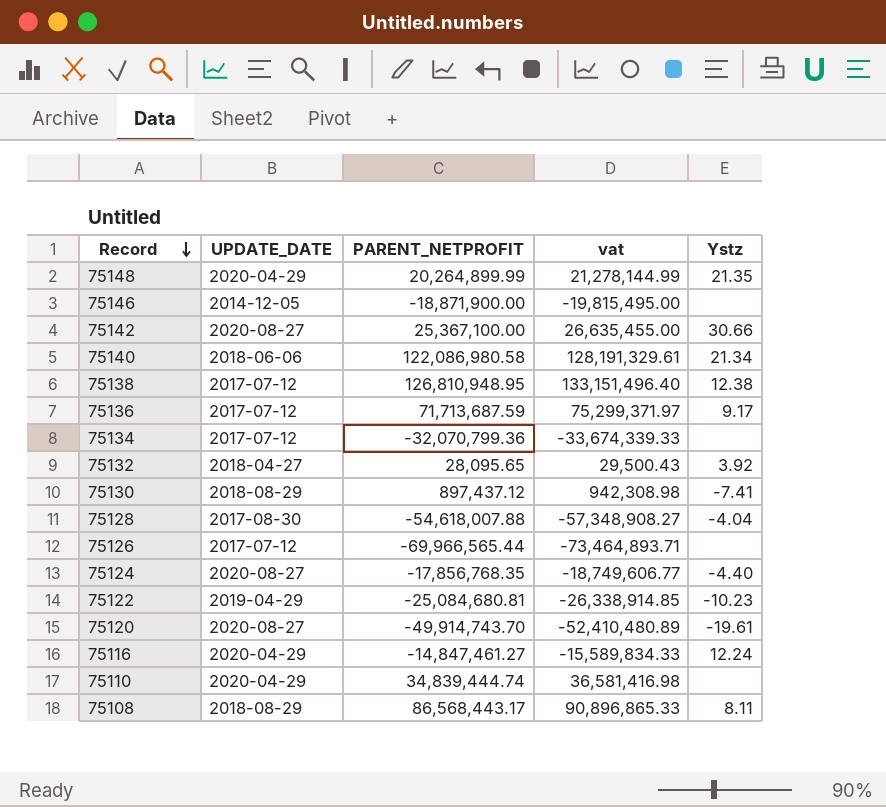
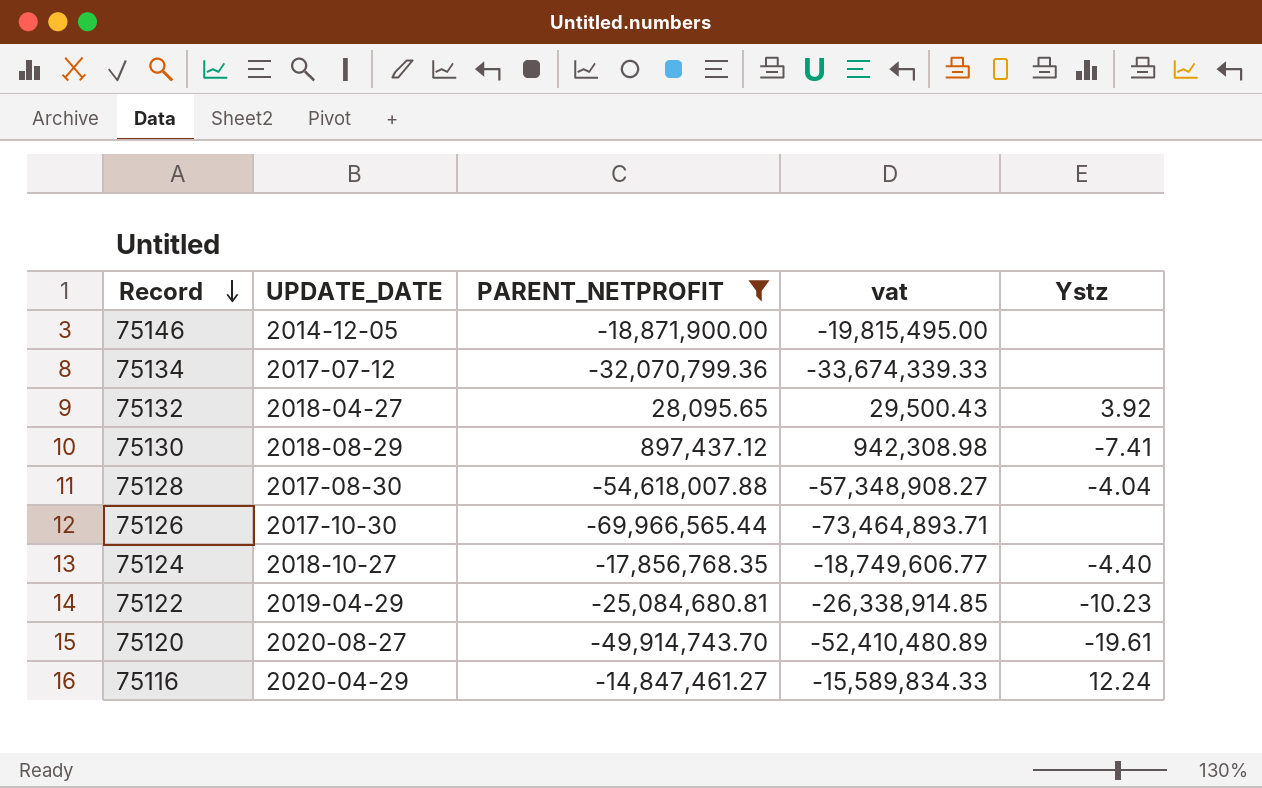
filter: none -> PARENT_NETPROFIT <= 897,437.12
75126 | UPDATE_DATE: 2017-07-12 -> 2017-10-30
75124 | UPDATE_DATE: 2020-08-27 -> 2018-10-27

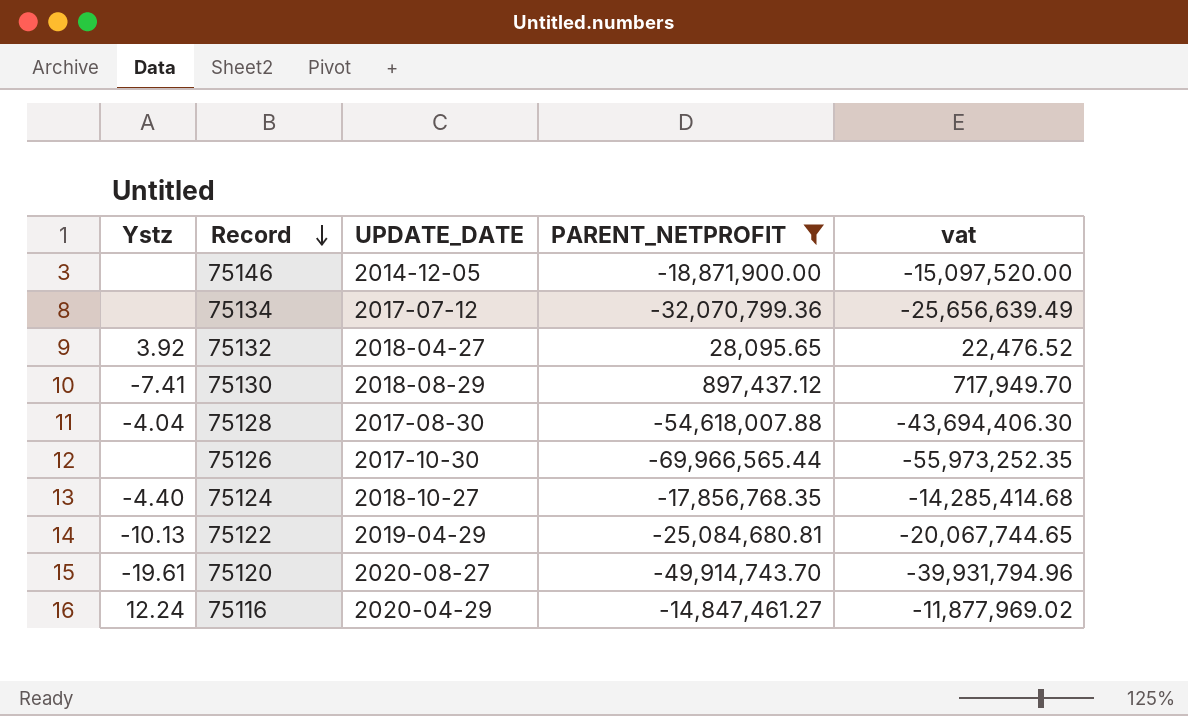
column Ystz | position: 5 -> 1
column vat | formula: [PARENT_NETPROFIT] * 1.05 -> [PARENT_NETPROFIT] * 0.8
75122 | Ystz: -10.23 -> -10.13

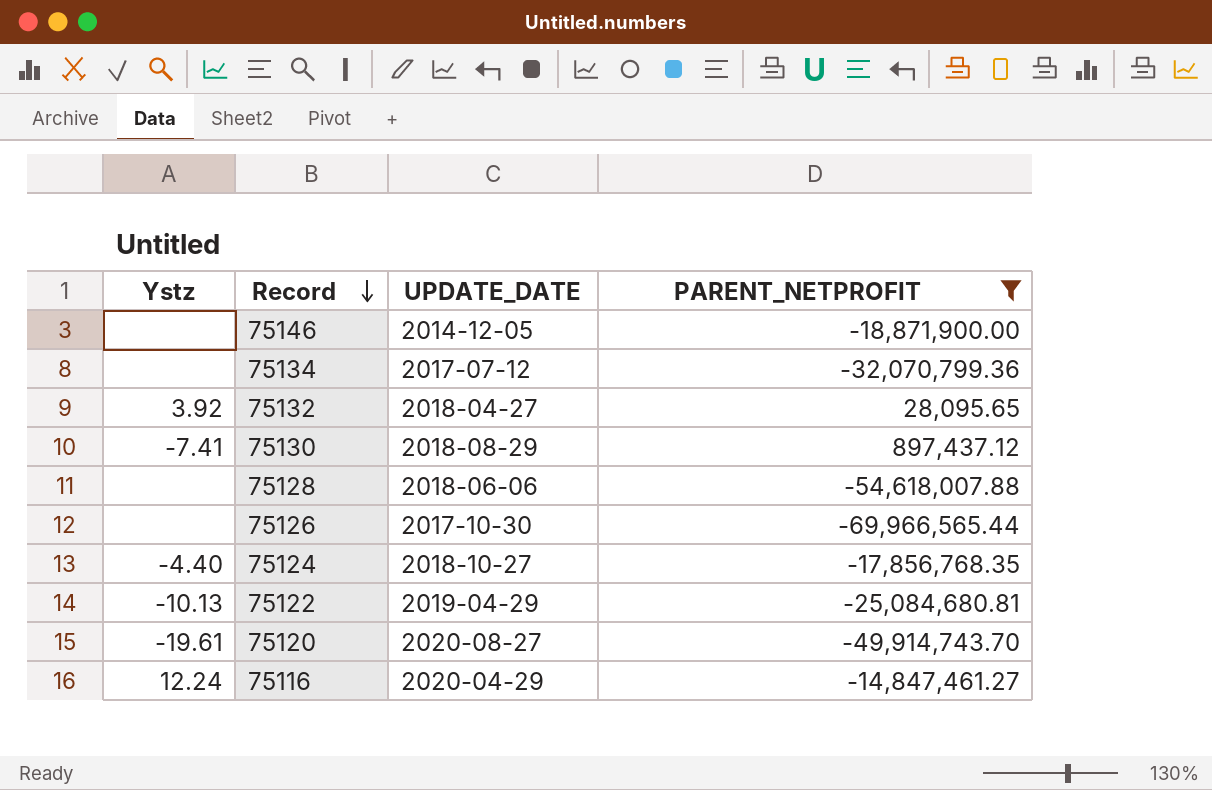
column vat | formula: [PARENT_NETPROFIT] * 0.8 -> none
75128 | Ystz: -4.04 -> none
75128 | UPDATE_DATE: 2017-08-30 -> 2018-06-06

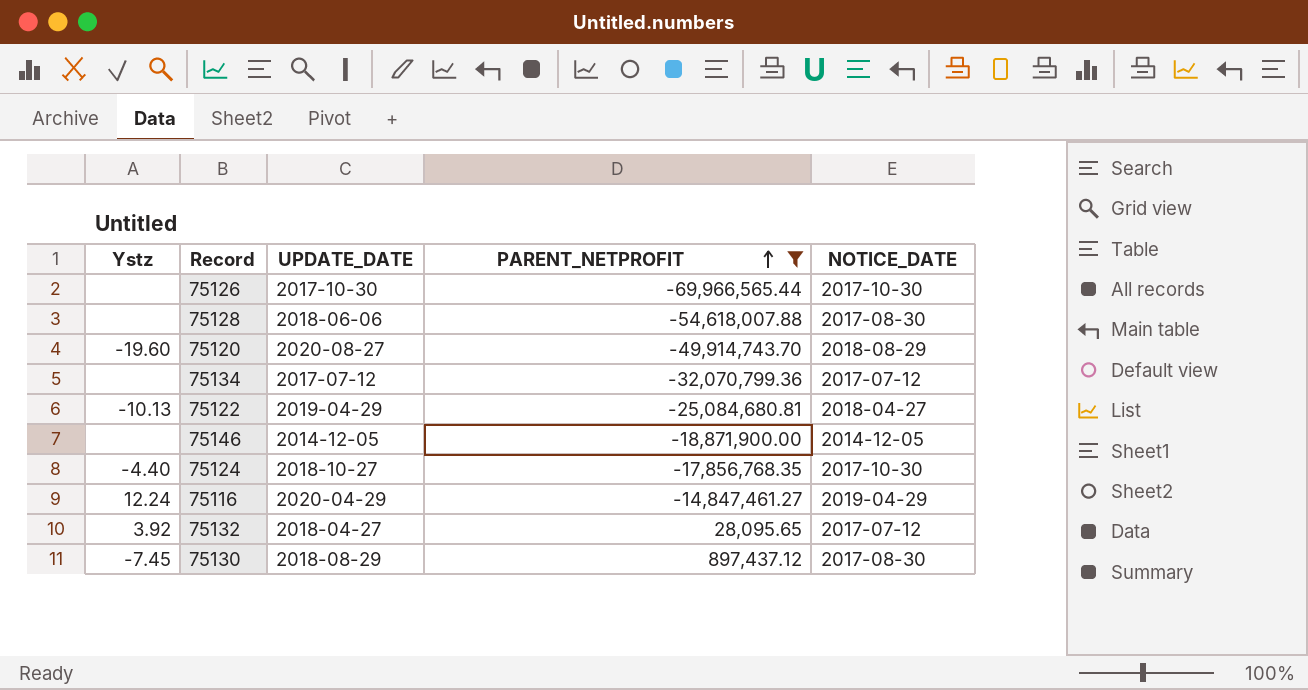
row order: Record descending -> PARENT_NETPROFIT ascending
column NOTICE_DATE | position: none -> 5
75120 | Ystz: -19.61 -> -19.60
75130 | Ystz: -7.41 -> -7.45

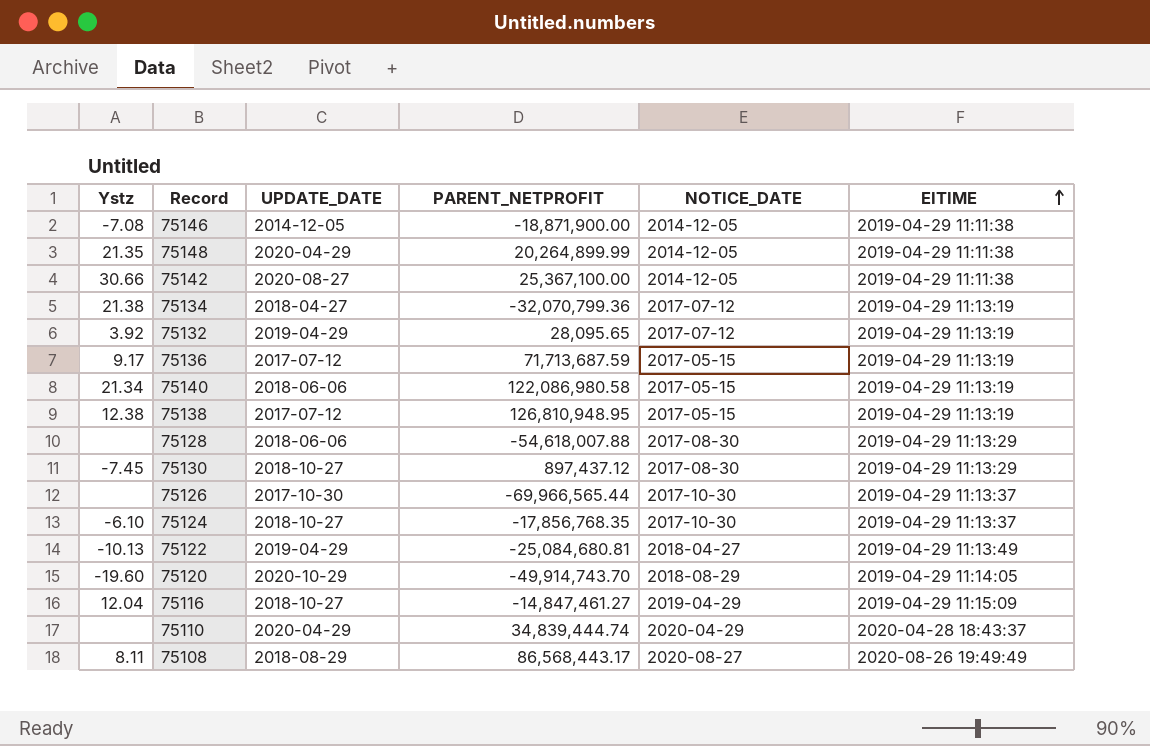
filter: PARENT_NETPROFIT <= 897,437.12 -> none
row order: PARENT_NETPROFIT ascending -> EITIME ascending
column EITIME | position: none -> 6
75146 | Ystz: none -> -7.08
75134 | Ystz: none -> 21.38
75134 | UPDATE_DATE: 2017-07-12 -> 2018-04-27
75132 | UPDATE_DATE: 2018-04-27 -> 2019-04-29
75130 | UPDATE_DATE: 2018-08-29 -> 2018-10-27
75124 | Ystz: -4.40 -> -6.10
75120 | UPDATE_DATE: 2020-08-27 -> 2020-10-29
75116 | Ystz: 12.24 -> 12.04
75116 | UPDATE_DATE: 2020-04-29 -> 2018-10-27

